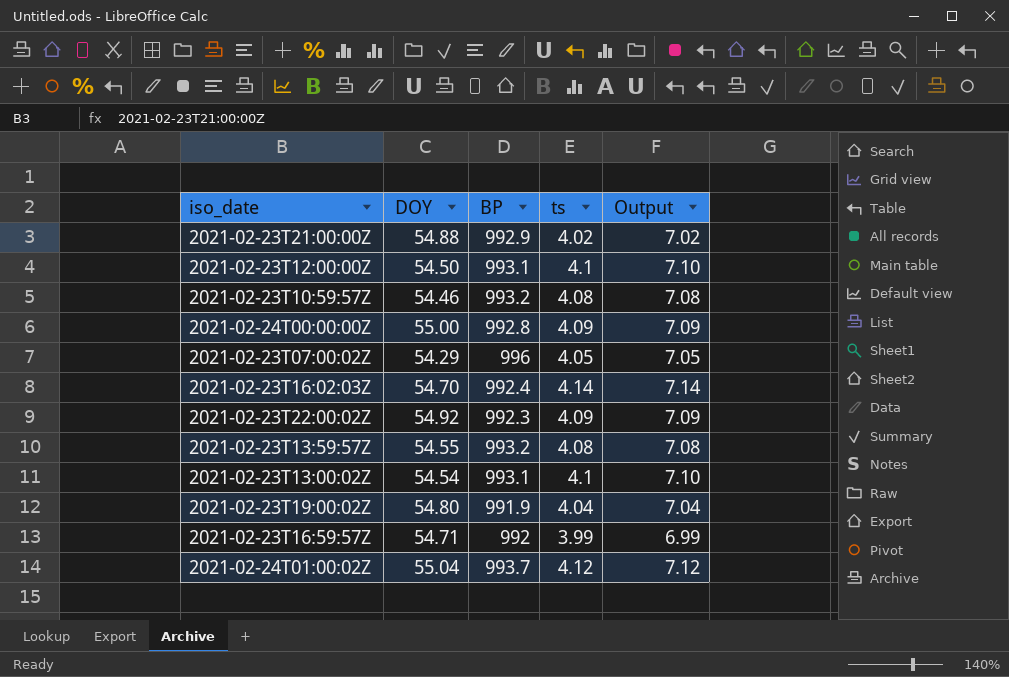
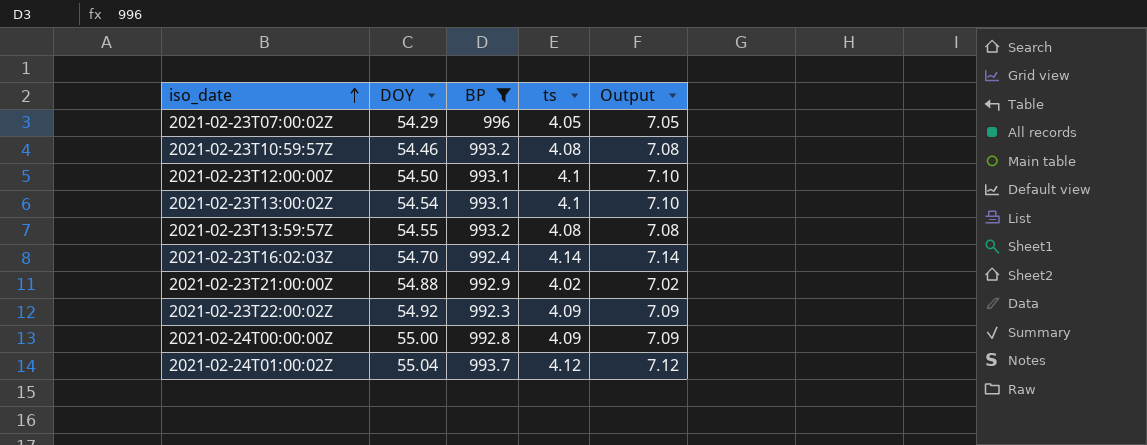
filter: none -> BP >= 992.3
row order: none -> iso_date ascending

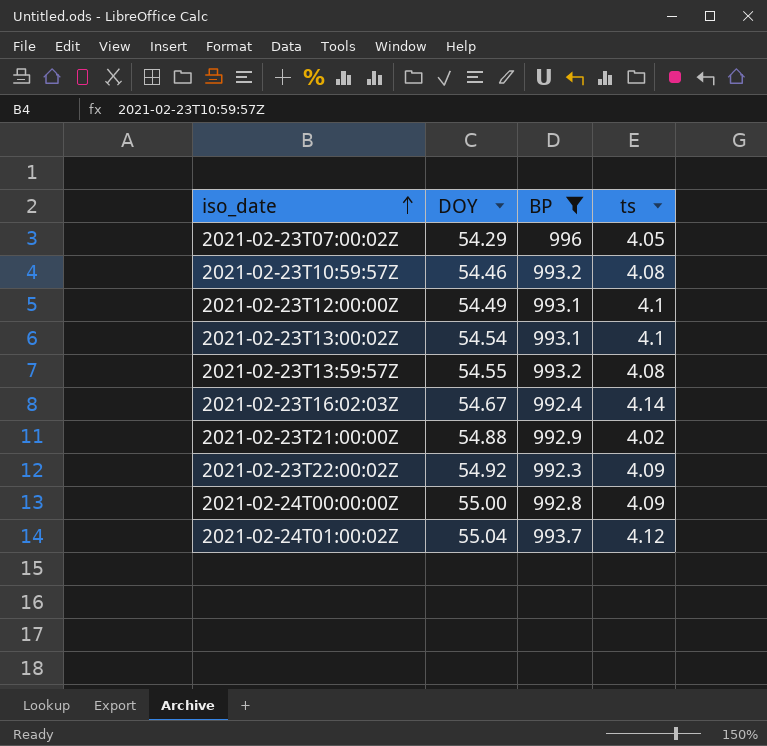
column Output | formula: [ts] + 3 -> none
2021-02-23T12:00:00Z | DOY: 54.50 -> 54.49
2021-02-23T16:02:03Z | DOY: 54.70 -> 54.67

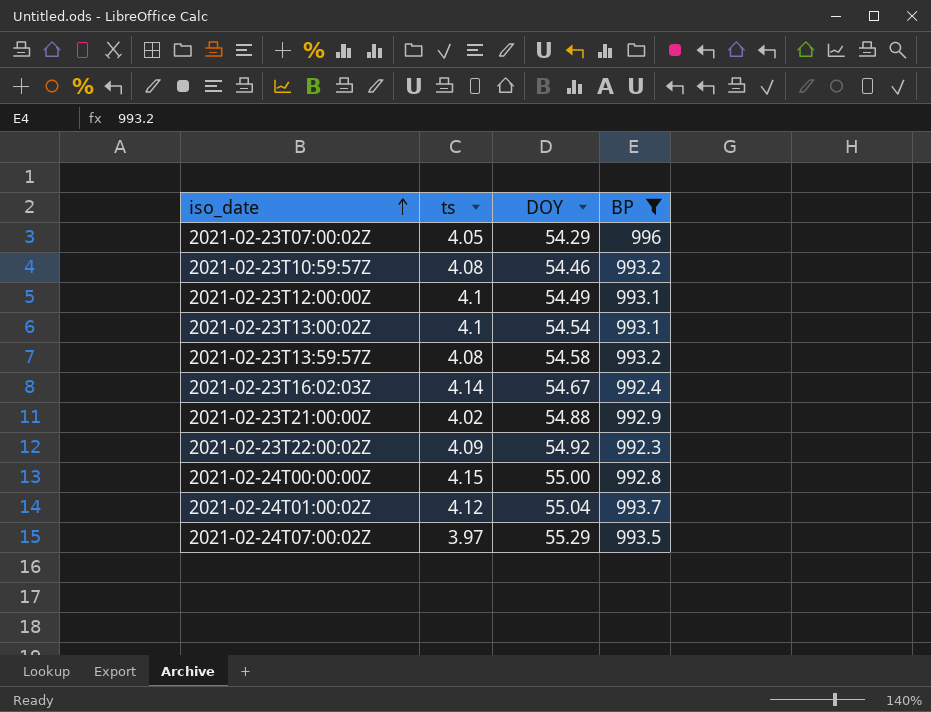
column ts | position: 4 -> 2
2021-02-23T13:59:57Z | DOY: 54.55 -> 54.58
2021-02-24T00:00:00Z | ts: 4.09 -> 4.15
row 2021-02-24T07:00:02Z: none -> 3.97 | 55.29 | 993.5

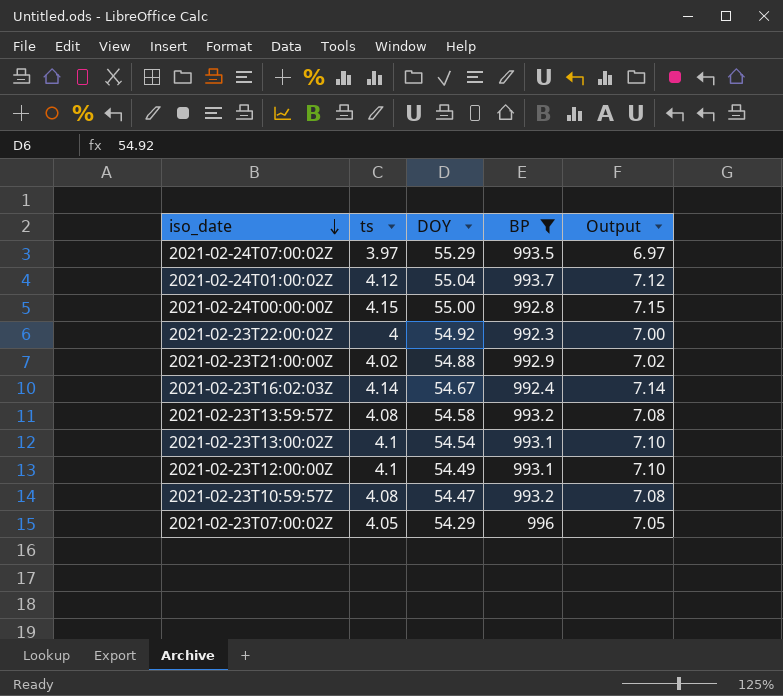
row order: iso_date ascending -> iso_date descending
column Output | formula: none -> [ts] + 3
2021-02-23T22:00:02Z | ts: 4.09 -> 4
2021-02-23T10:59:57Z | DOY: 54.46 -> 54.47

